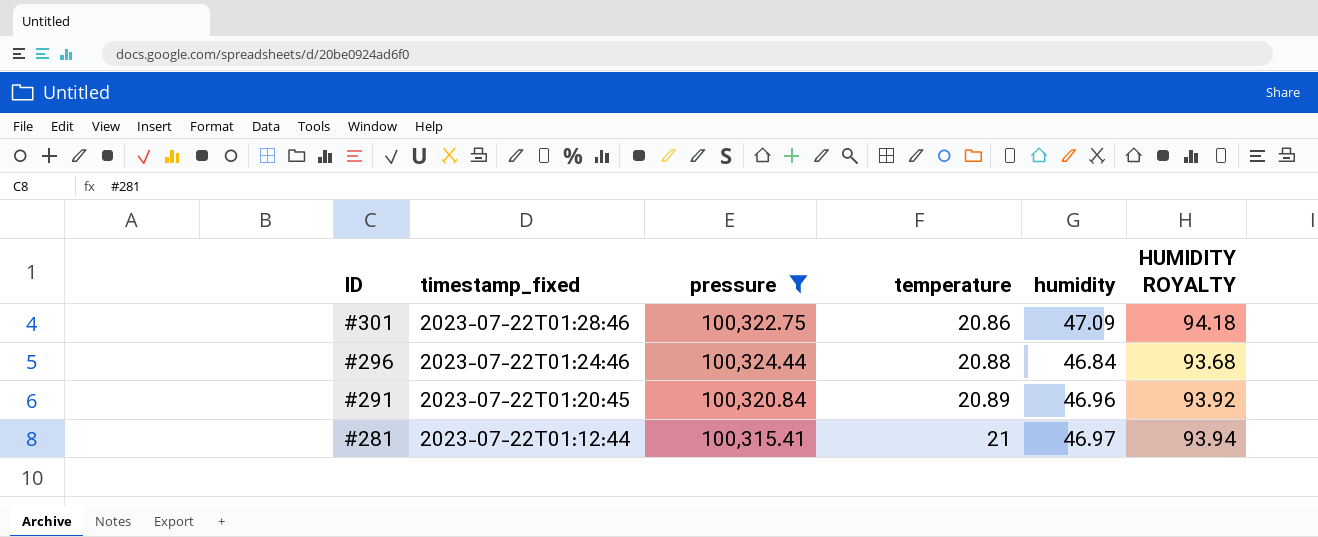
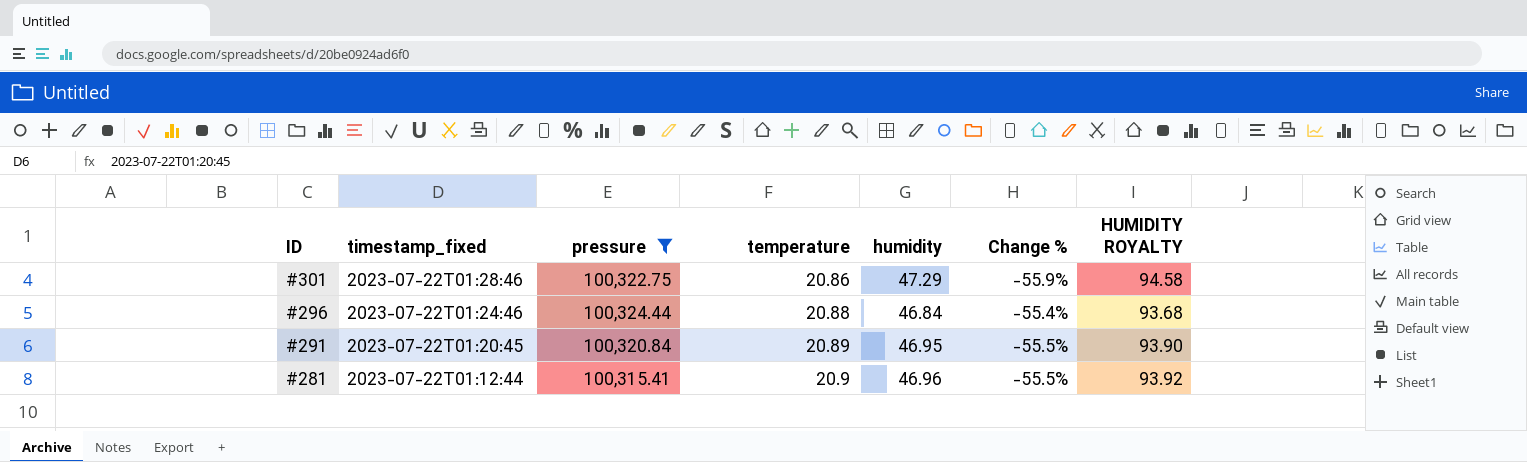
column Change % | formula: none -> ([temperature] - [humidity]) / [humidity]
#301 | humidity: 47.09 -> 47.29
#301 | HUMIDITY ROYALTY: 94.18 -> 94.58
#291 | humidity: 46.96 -> 46.95
#291 | HUMIDITY ROYALTY: 93.92 -> 93.90
#281 | temperature: 21 -> 20.9
#281 | humidity: 46.97 -> 46.96
#281 | HUMIDITY ROYALTY: 93.94 -> 93.92

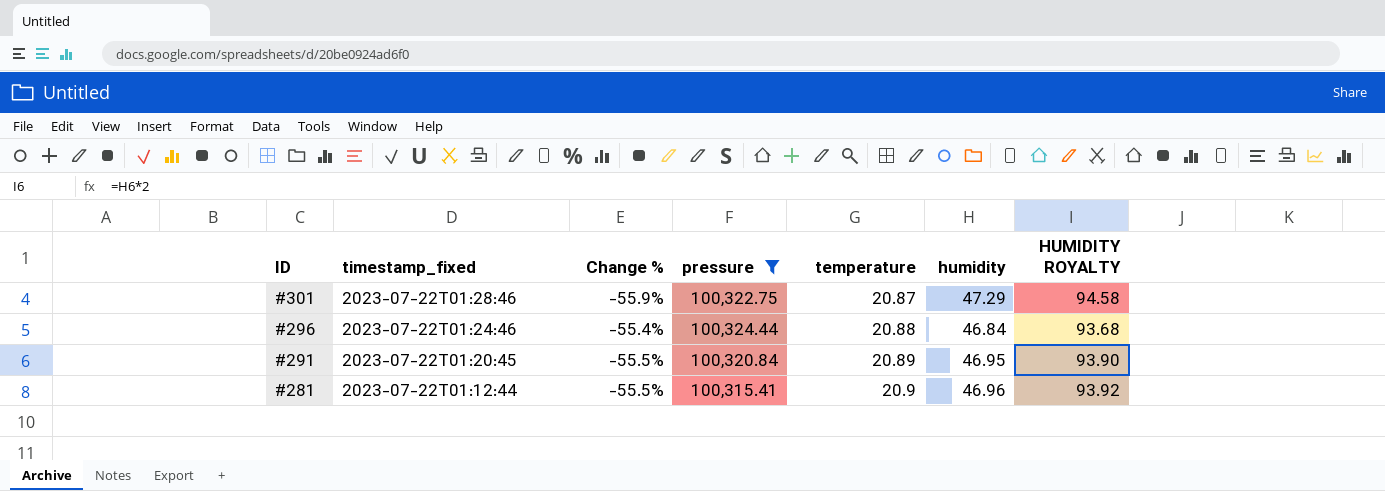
column Change % | position: 6 -> 3
#301 | temperature: 20.86 -> 20.87

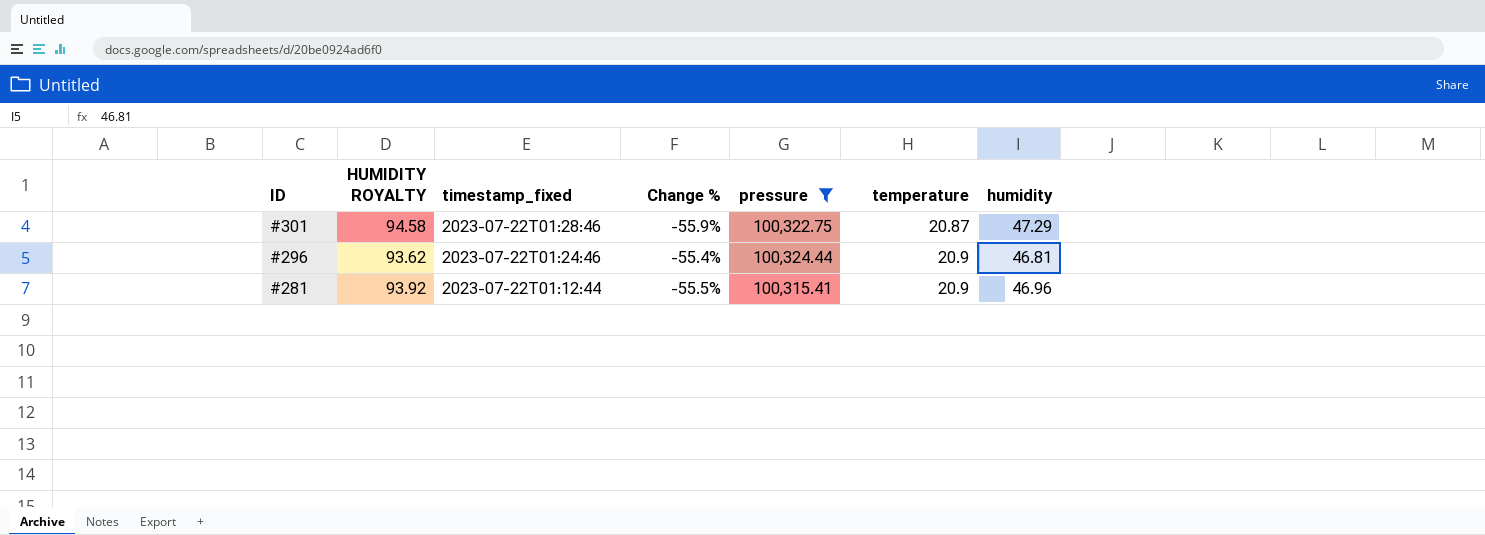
column HUMIDITY ROYALTY | position: 7 -> 2
row #291: 2023-07-22T01:20:45 | -55.5% | 100,320.84 | 20.89 | 46.95 | 93.90 -> none
#296 | HUMIDITY ROYALTY: 93.68 -> 93.62
#296 | temperature: 20.88 -> 20.9
#296 | humidity: 46.84 -> 46.81

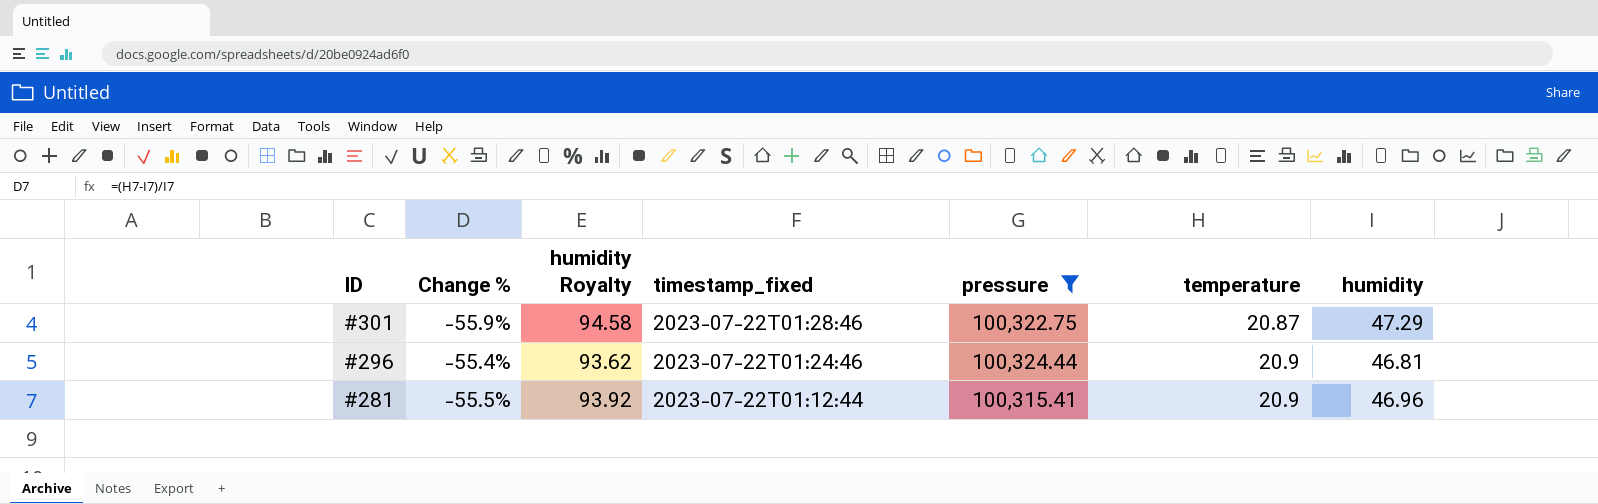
column Change % | position: 4 -> 2
column name: HUMIDITY ROYALTY -> humidity Royalty

